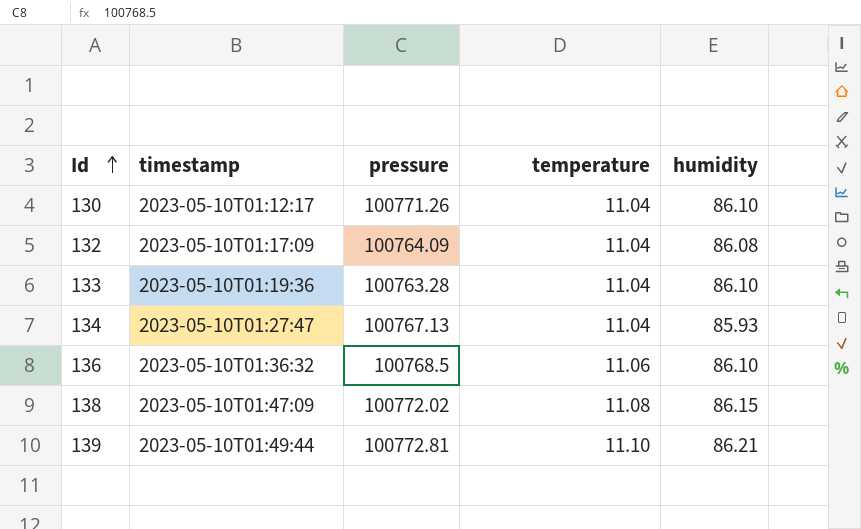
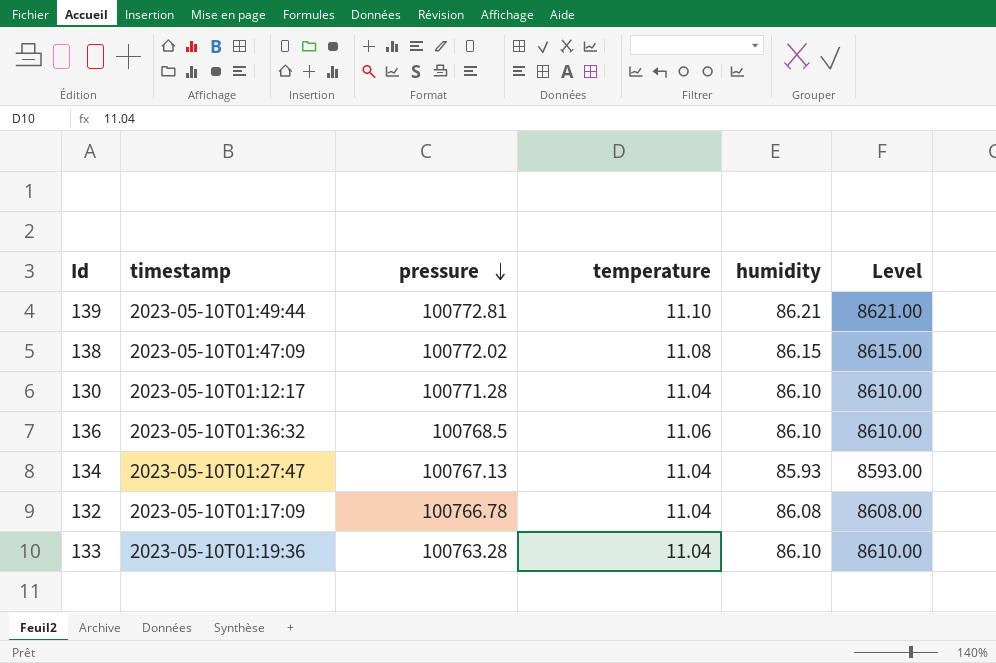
row order: Id ascending -> pressure descending
column Level | formula: none -> [humidity] * 100
130 | pressure: 100771.26 -> 100771.28
132 | pressure: 100764.09 -> 100766.78

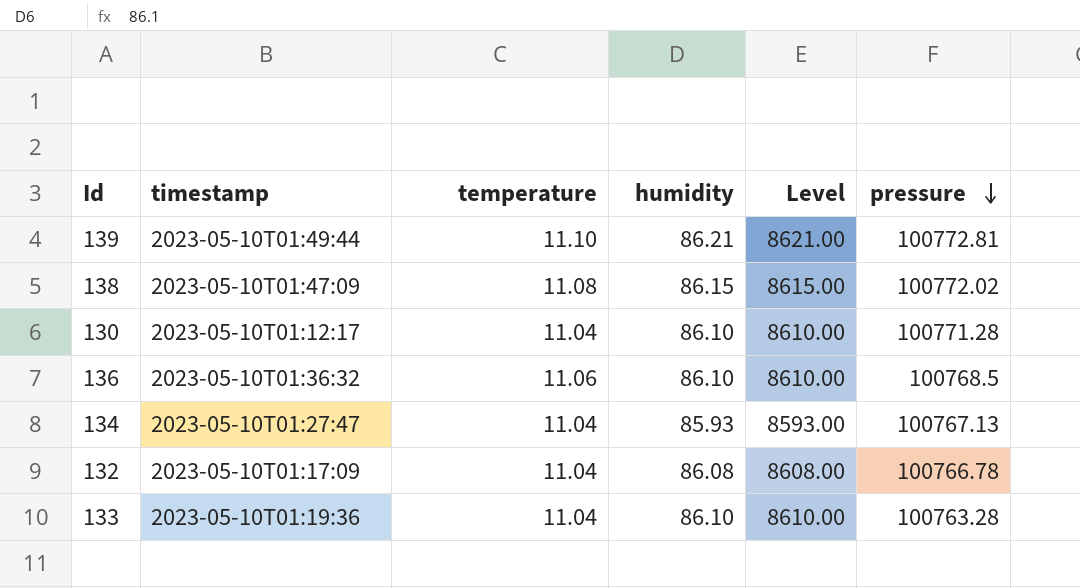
column pressure | position: 3 -> 6

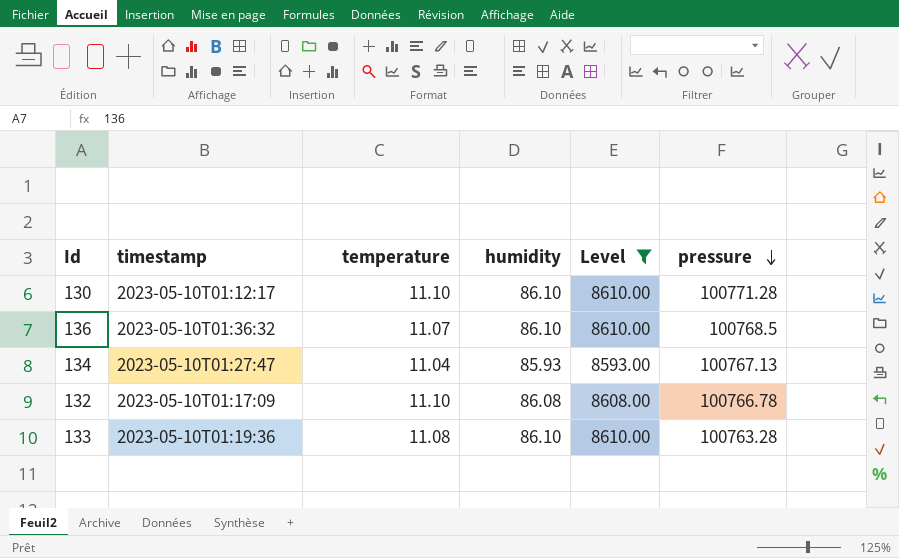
filter: none -> Level <= 8610.00
130 | temperature: 11.04 -> 11.10
136 | temperature: 11.06 -> 11.07
132 | temperature: 11.04 -> 11.10
133 | temperature: 11.04 -> 11.08

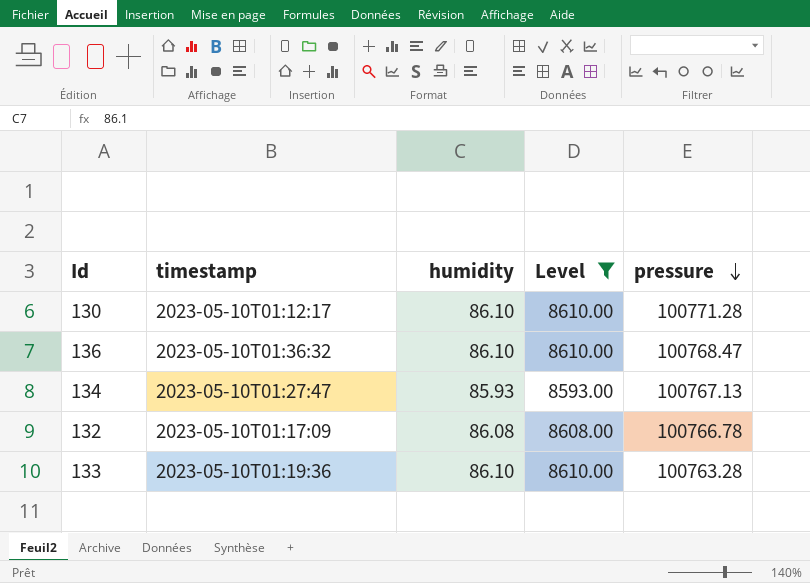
column temperature | position: 3 -> none
136 | pressure: 100768.5 -> 100768.47

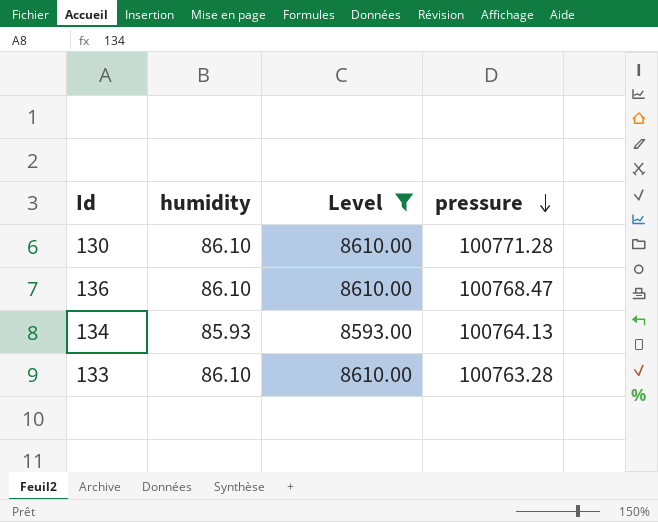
column timestamp | position: 2 -> none
row 132: 2023-05-10T01:17:09 | 86.08 | 8608.00 | 100766.78 -> none
134 | pressure: 100767.13 -> 100764.13

